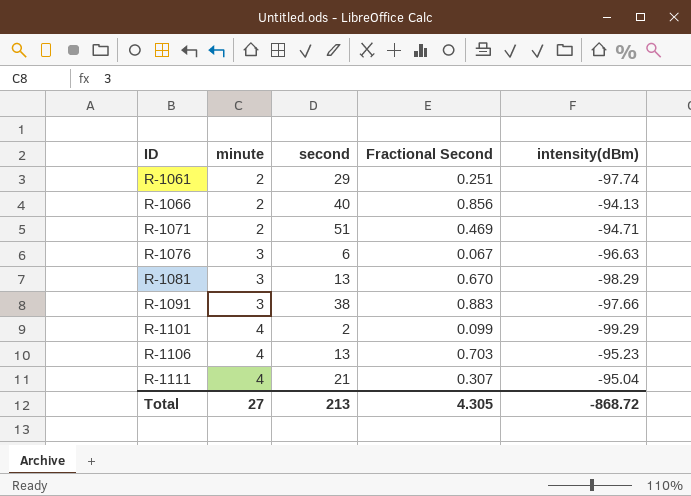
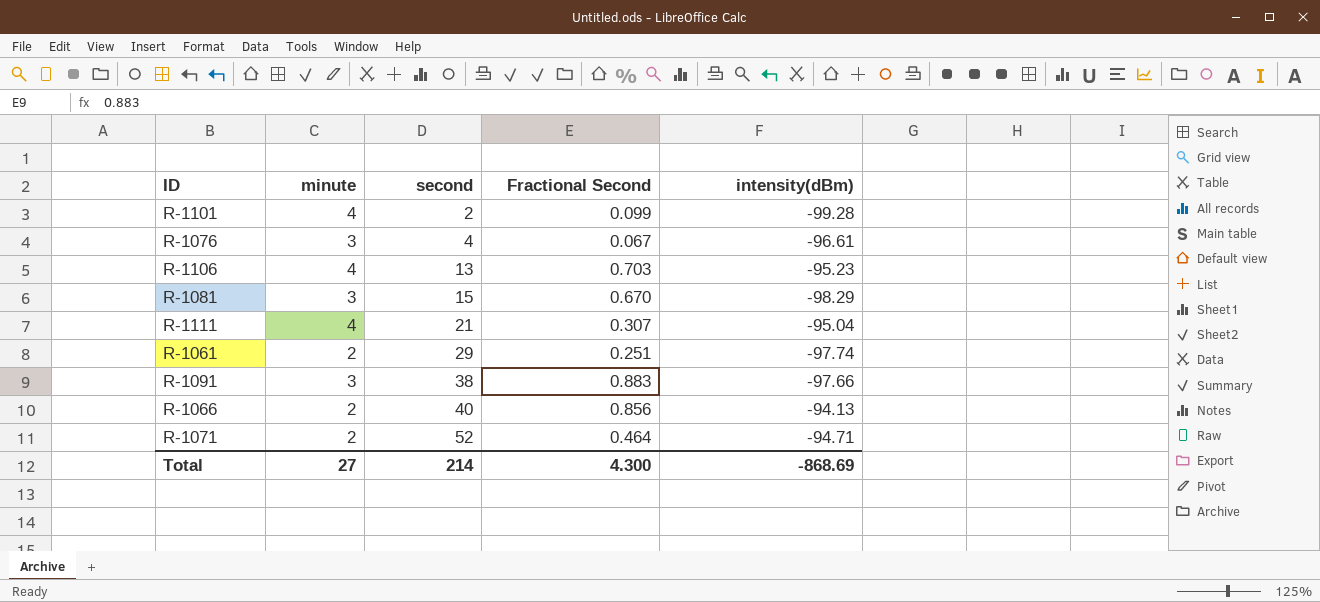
row order: ID ascending -> second ascending
R-1101 | intensity(dBm): -99.29 -> -99.28
R-1076 | second: 6 -> 4
R-1076 | intensity(dBm): -96.63 -> -96.61
R-1081 | second: 13 -> 15
R-1071 | second: 51 -> 52
R-1071 | Fractional Second: 0.469 -> 0.464
Total | second: 213 -> 214
Total | Fractional Second: 4.305 -> 4.300
Total | intensity(dBm): -868.72 -> -868.69

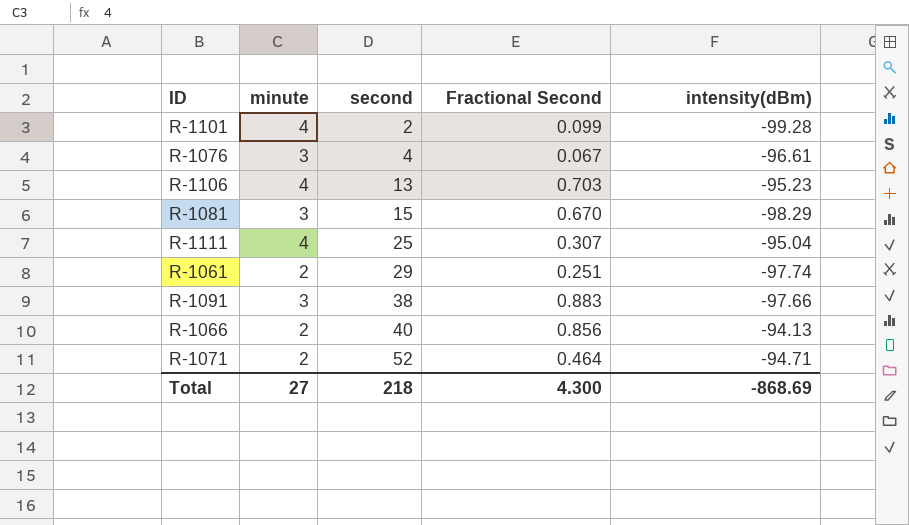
R-1111 | second: 21 -> 25
Total | second: 214 -> 218

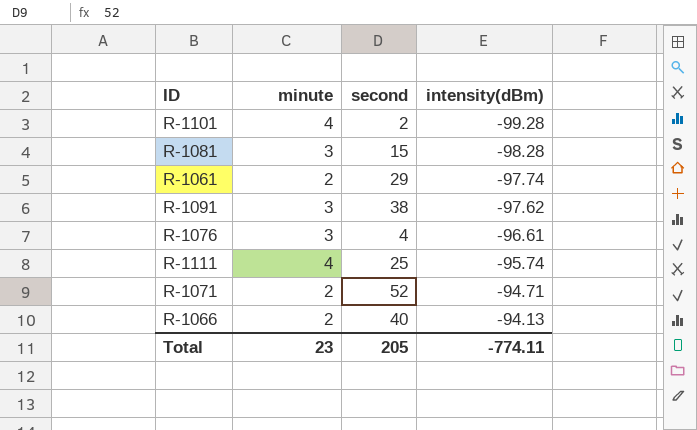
row order: second ascending -> intensity(dBm) ascending
column Fractional Second | position: 4 -> none
row R-1106: 4 | 13 | 0.703 | -95.23 -> none
R-1081 | intensity(dBm): -98.29 -> -98.28
R-1091 | intensity(dBm): -97.66 -> -97.62
R-1111 | intensity(dBm): -95.04 -> -95.74
Total | minute: 27 -> 23
Total | second: 218 -> 205
Total | intensity(dBm): -868.69 -> -774.11

